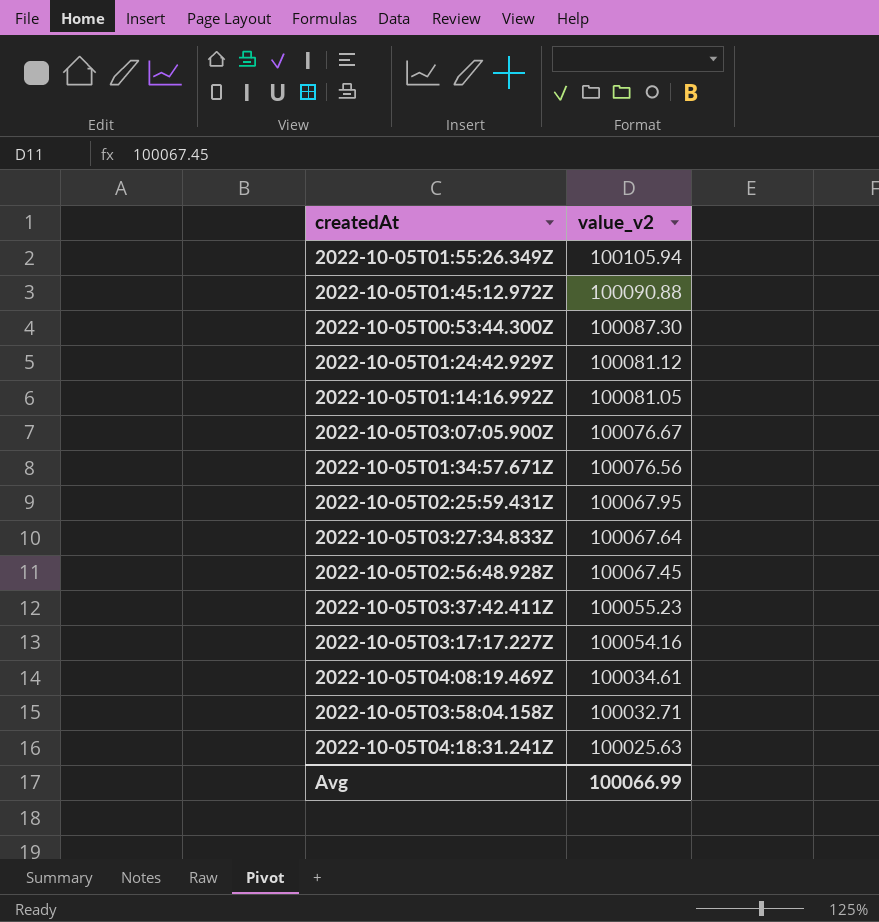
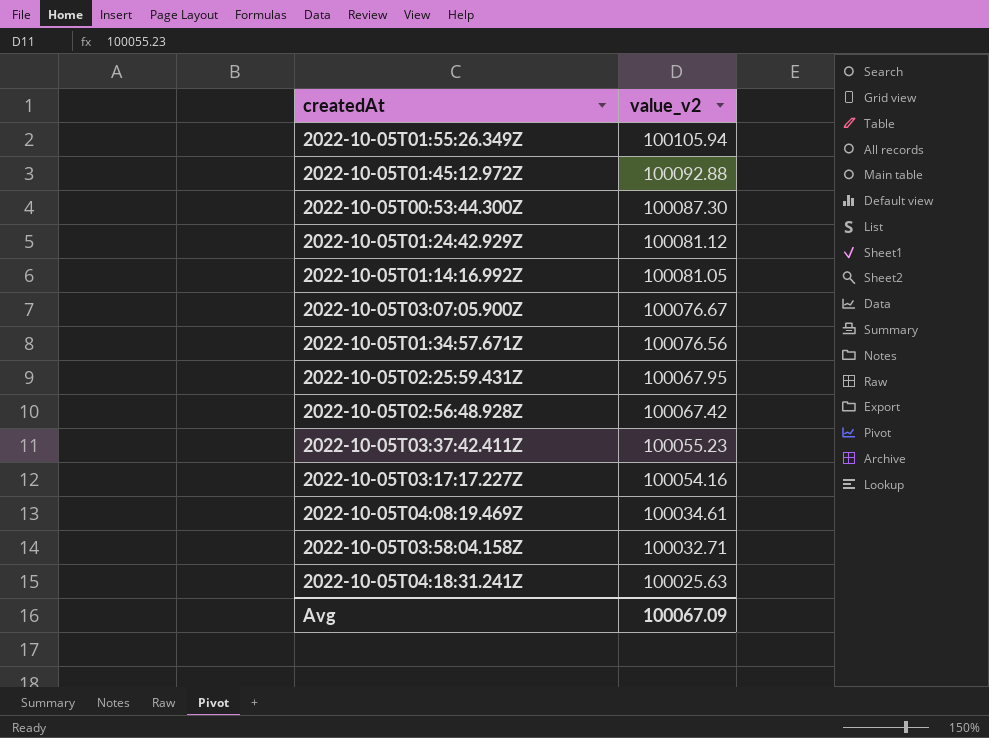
row 2022-10-05T03:27:34.833Z: 100067.64 -> none
2022-10-05T01:45:12.972Z | value_v2: 100090.88 -> 100092.88
2022-10-05T02:56:48.928Z | value_v2: 100067.45 -> 100067.42
Avg | value_v2: 100066.99 -> 100067.09

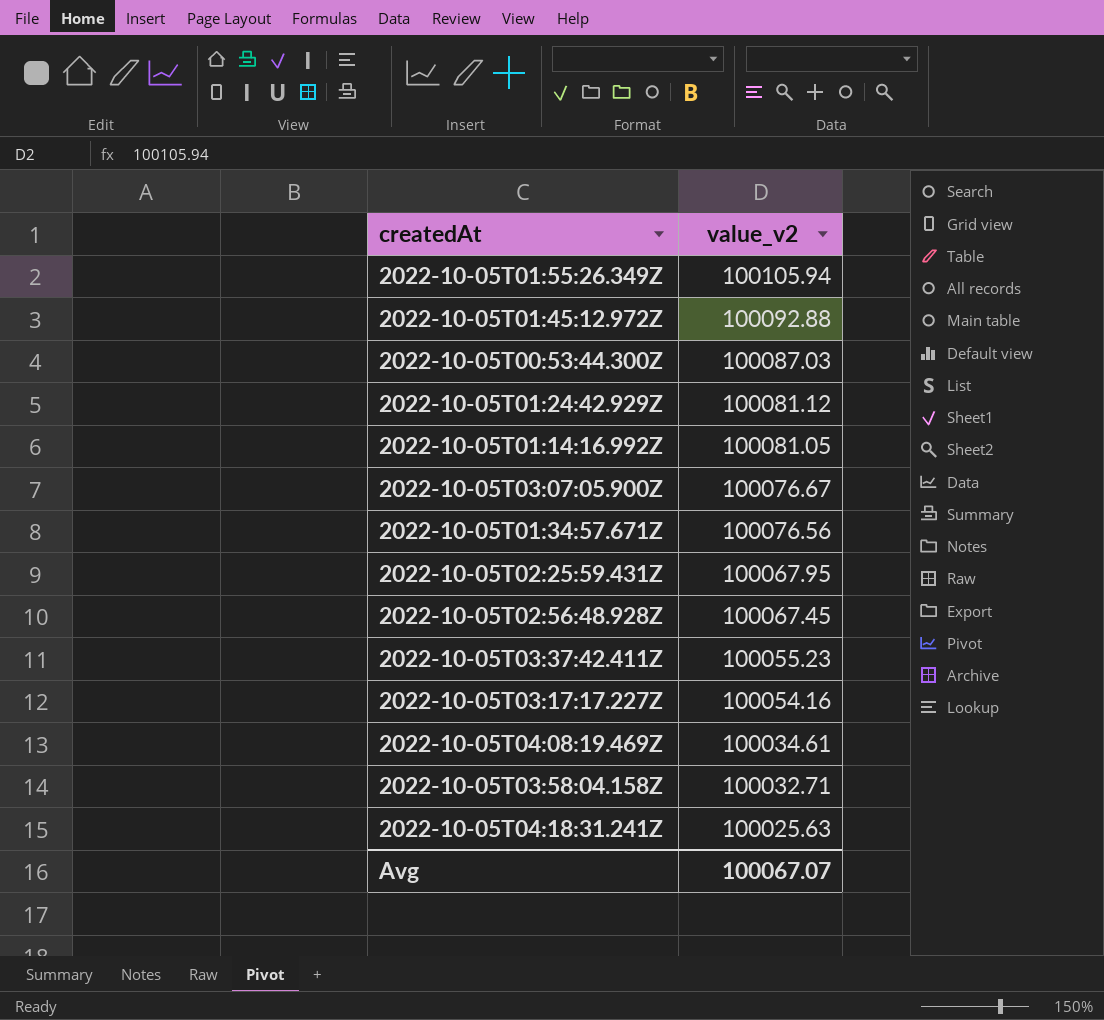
2022-10-05T00:53:44.300Z | value_v2: 100087.30 -> 100087.03
2022-10-05T02:56:48.928Z | value_v2: 100067.42 -> 100067.45
Avg | value_v2: 100067.09 -> 100067.07

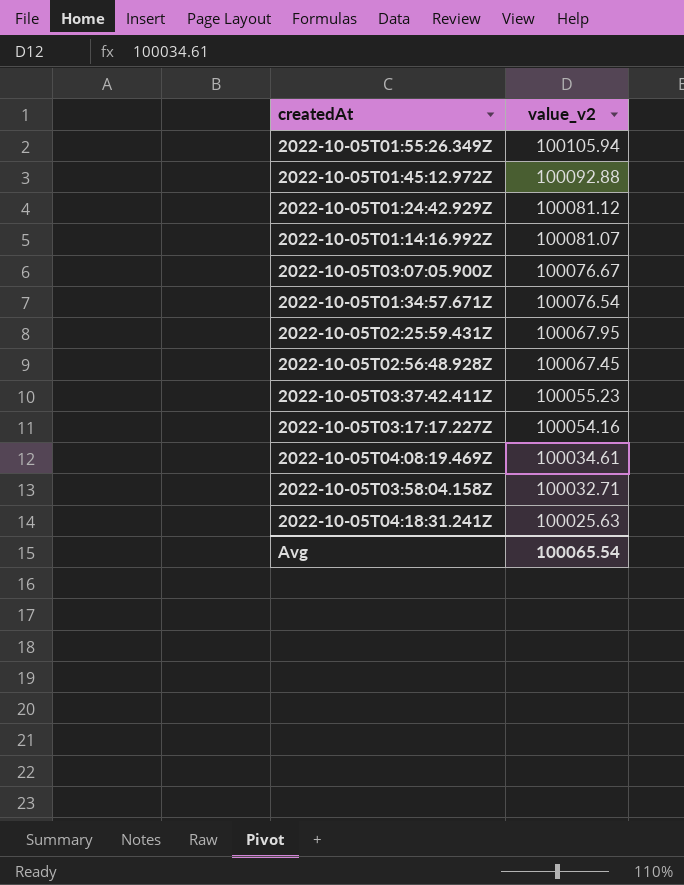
row 2022-10-05T00:53:44.300Z: 100087.03 -> none
2022-10-05T01:14:16.992Z | value_v2: 100081.05 -> 100081.07
2022-10-05T01:34:57.671Z | value_v2: 100076.56 -> 100076.54
Avg | value_v2: 100067.07 -> 100065.54

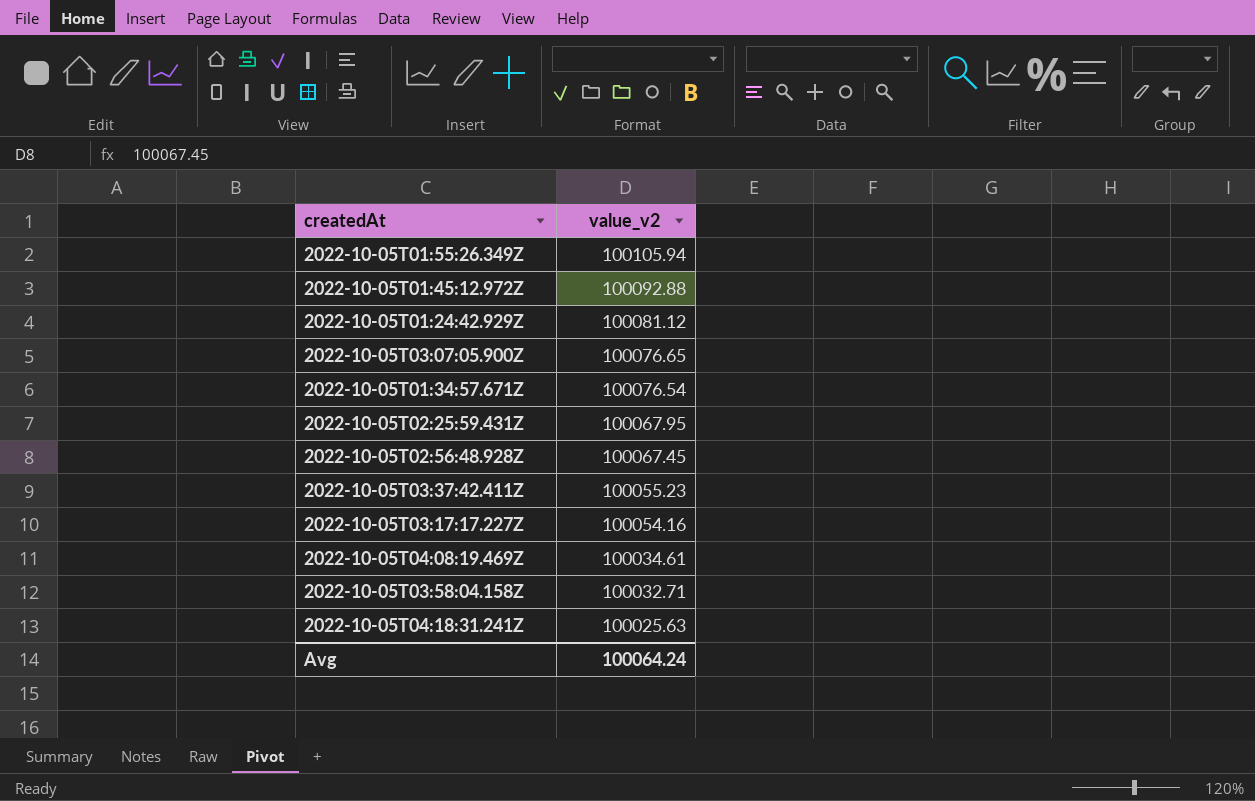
row 2022-10-05T01:14:16.992Z: 100081.07 -> none
2022-10-05T03:07:05.900Z | value_v2: 100076.67 -> 100076.65
Avg | value_v2: 100065.54 -> 100064.24

